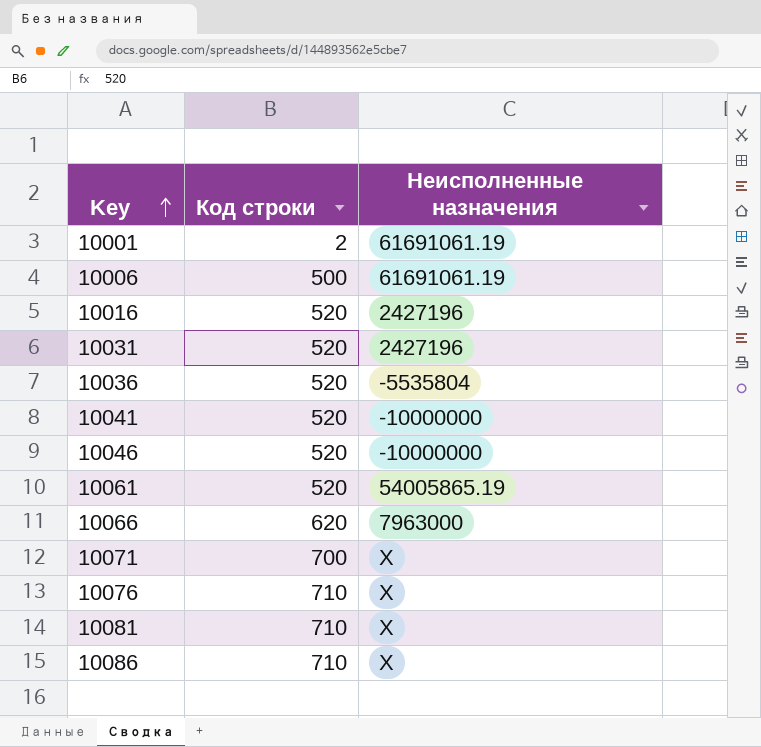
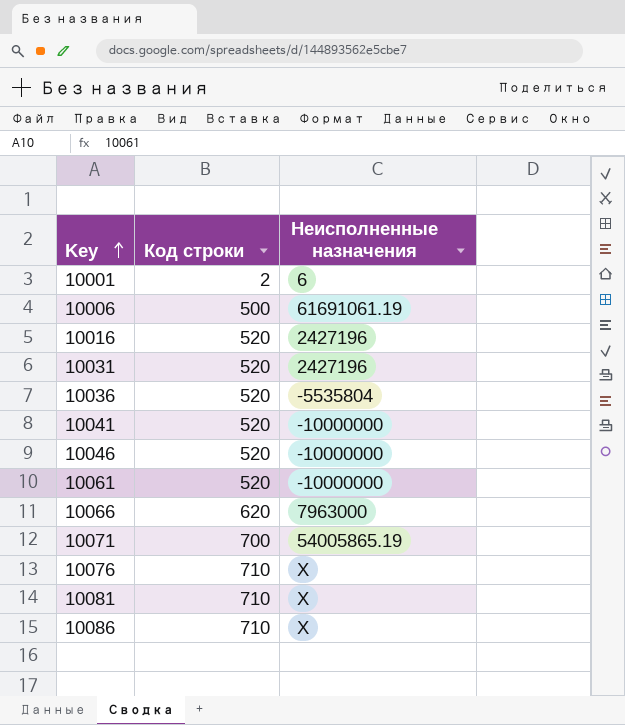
10001 | Неисполненные назначения: 61691061.19 -> 6
10061 | Неисполненные назначения: 54005865.19 -> -10000000
10071 | Неисполненные назначения: X -> 54005865.19

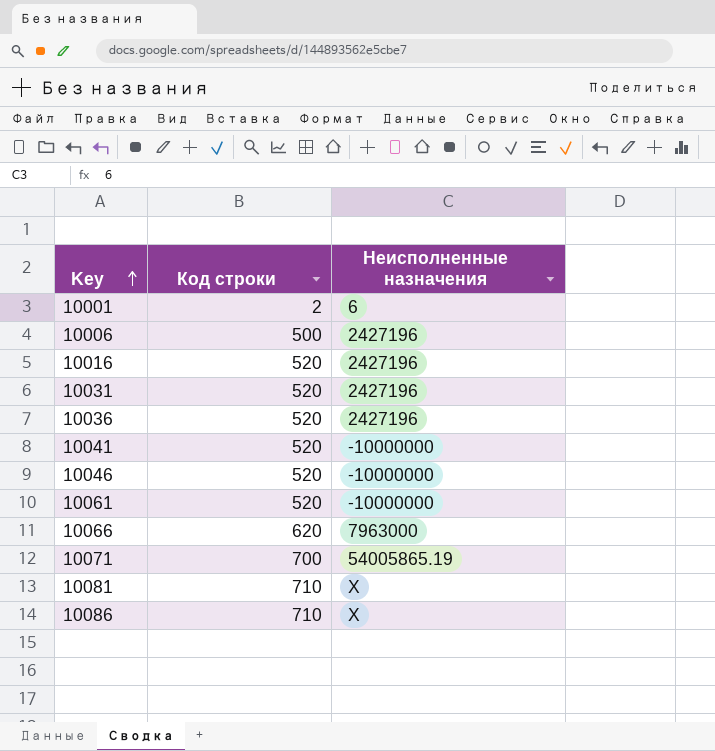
row 10076: 710 | X -> none
10006 | Неисполненные назначения: 61691061.19 -> 2427196
10036 | Неисполненные назначения: -5535804 -> 2427196

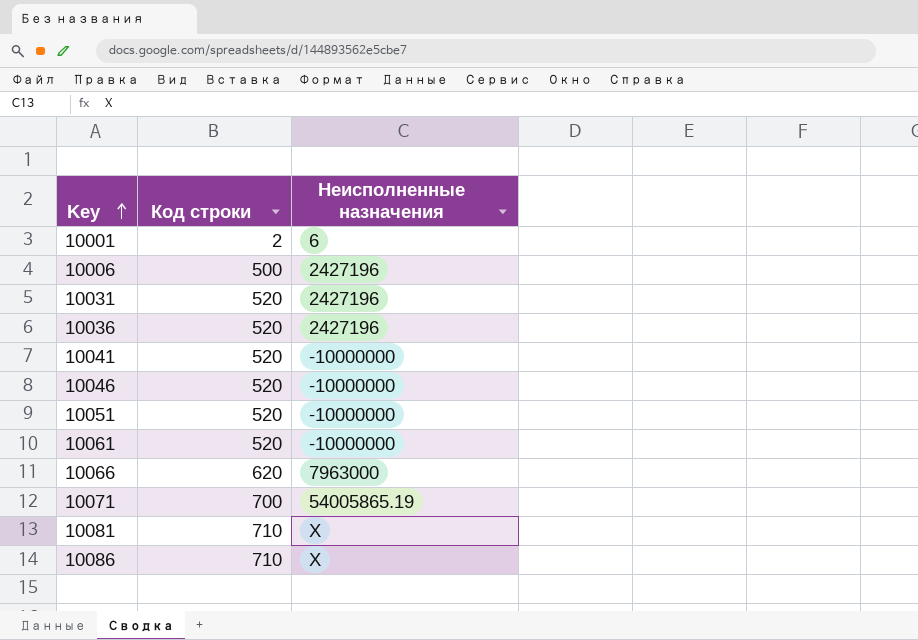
row 10016: 520 | 2427196 -> none
row 10051: none -> 520 | -10000000

